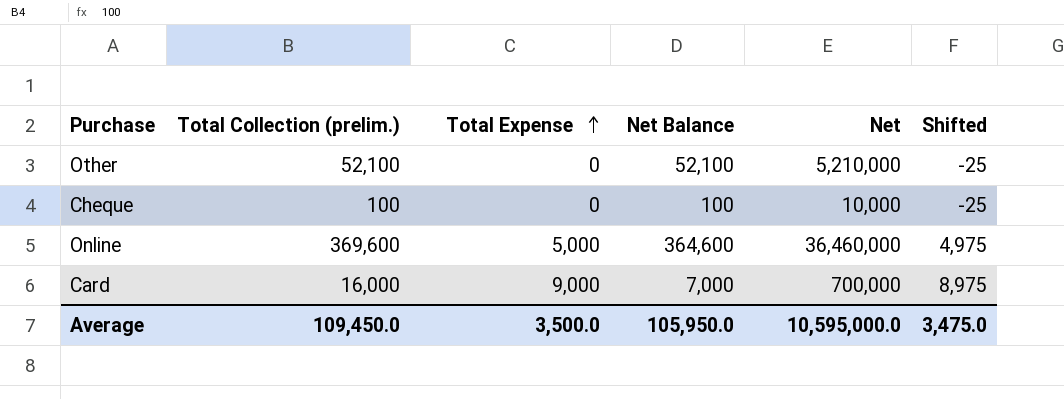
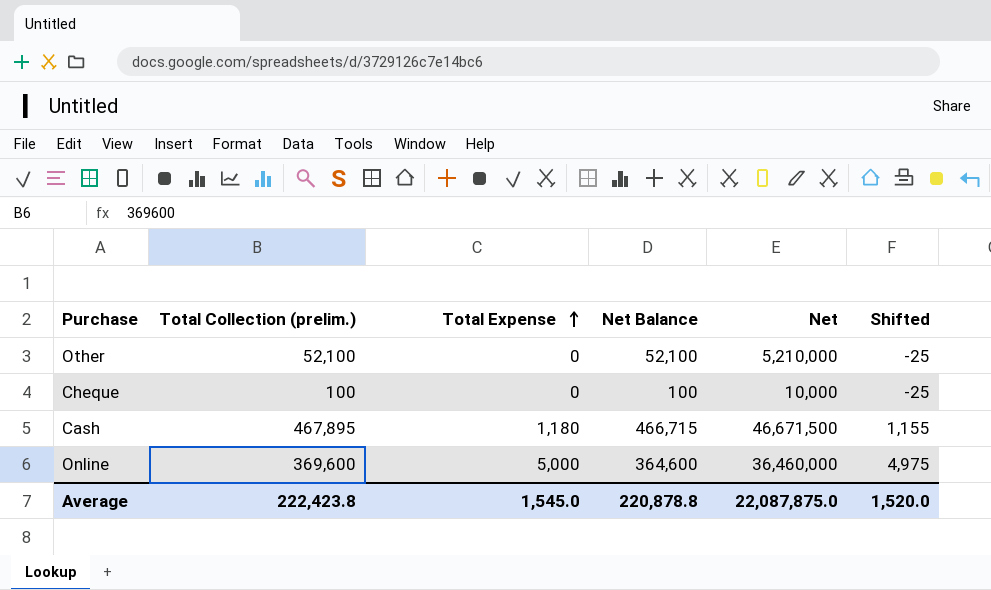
row Card: 16,000 | 9,000 | 7,000 | 700,000 | 8,975 -> none
row Cash: none -> 467,895 | 1,180 | 466,715 | 46,671,500 | 1,155
Average | Total Collection (prelim.): 109,450.0 -> 222,423.8
Average | Total Expense: 3,500.0 -> 1,545.0
Average | Net Balance: 105,950.0 -> 220,878.8
Average | Net: 10,595,000.0 -> 22,087,875.0
Average | Shifted: 3,475.0 -> 1,520.0

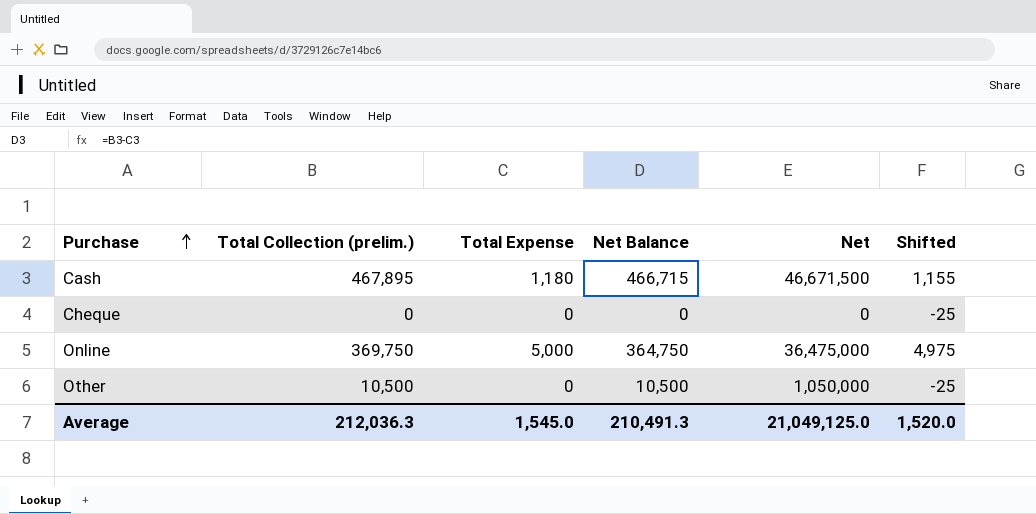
row order: Total Expense ascending -> Purchase ascending
Cheque | Total Collection (prelim.): 100 -> 0
Cheque | Net Balance: 100 -> 0
Cheque | Net: 10,000 -> 0
Online | Total Collection (prelim.): 369,600 -> 369,750
Online | Net Balance: 364,600 -> 364,750
Online | Net: 36,460,000 -> 36,475,000
Other | Total Collection (prelim.): 52,100 -> 10,500
Other | Net Balance: 52,100 -> 10,500
Other | Net: 5,210,000 -> 1,050,000
Average | Total Collection (prelim.): 222,423.8 -> 212,036.3
Average | Net Balance: 220,878.8 -> 210,491.3
Average | Net: 22,087,875.0 -> 21,049,125.0

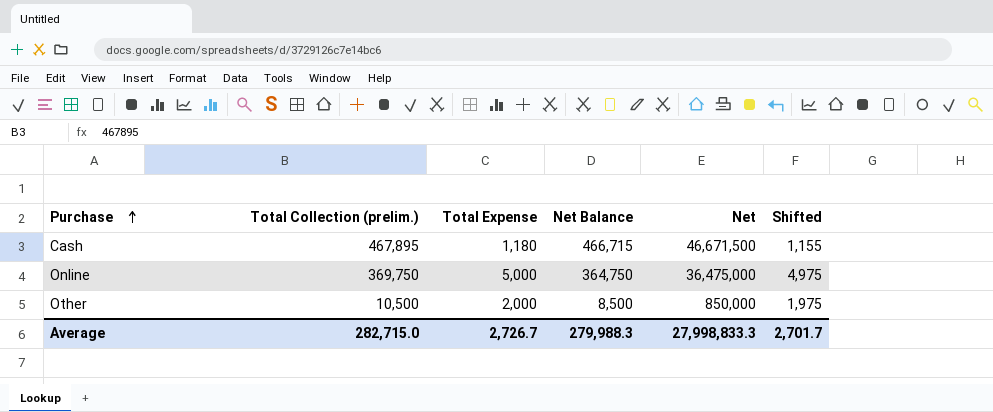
row Cheque: 0 | 0 | 0 | 0 | -25 -> none
Other | Total Expense: 0 -> 2,000
Other | Net Balance: 10,500 -> 8,500
Other | Net: 1,050,000 -> 850,000
Other | Shifted: -25 -> 1,975
Average | Total Collection (prelim.): 212,036.3 -> 282,715.0
Average | Total Expense: 1,545.0 -> 2,726.7
Average | Net Balance: 210,491.3 -> 279,988.3
Average | Net: 21,049,125.0 -> 27,998,833.3
Average | Shifted: 1,520.0 -> 2,701.7

